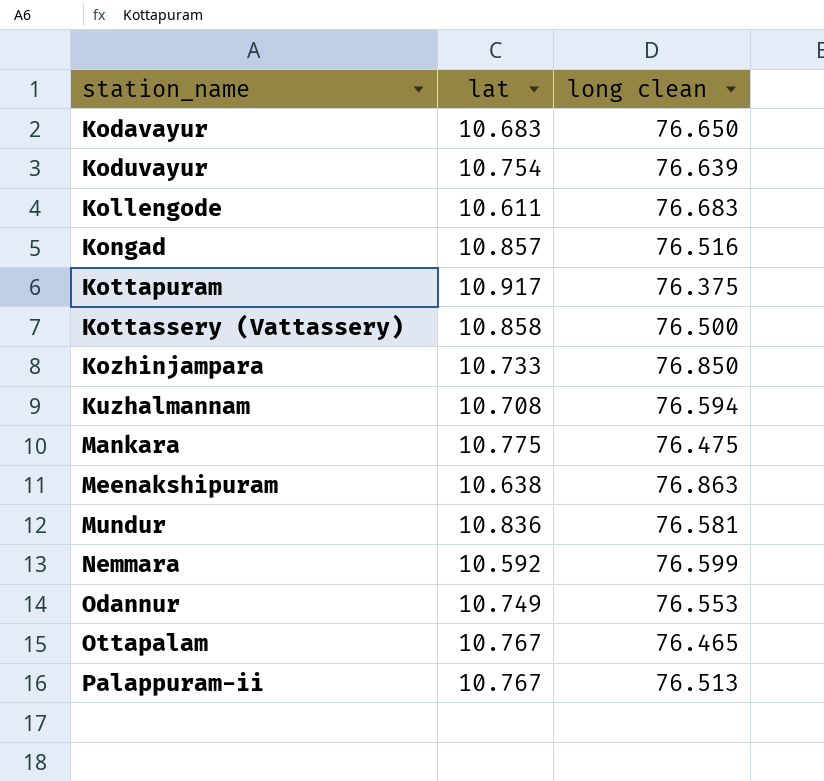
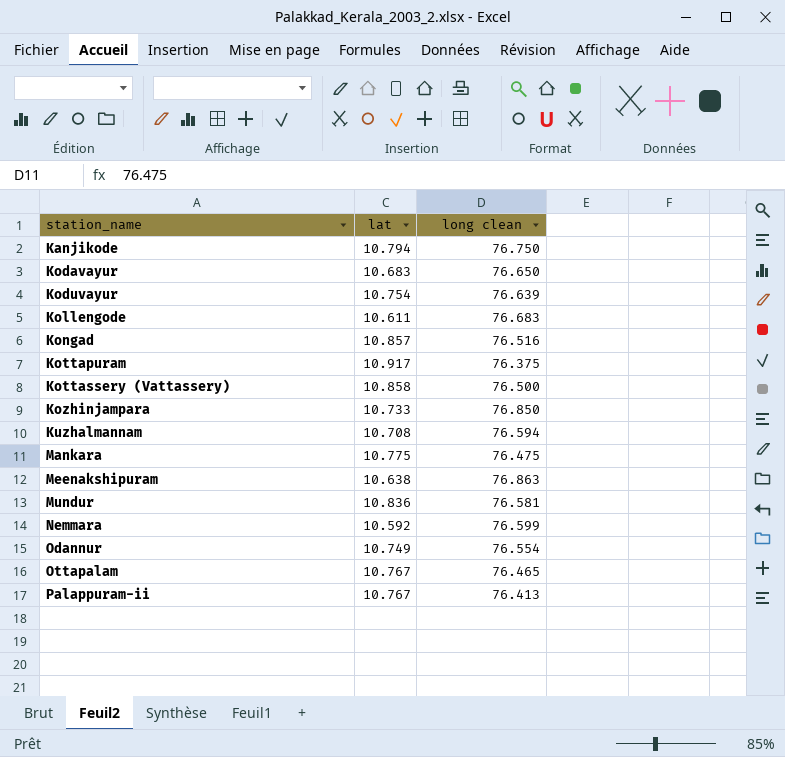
row Kanjikode: none -> 10.794 | 76.750
Odannur | long clean: 76.553 -> 76.554
Palappuram-ii | long clean: 76.513 -> 76.413

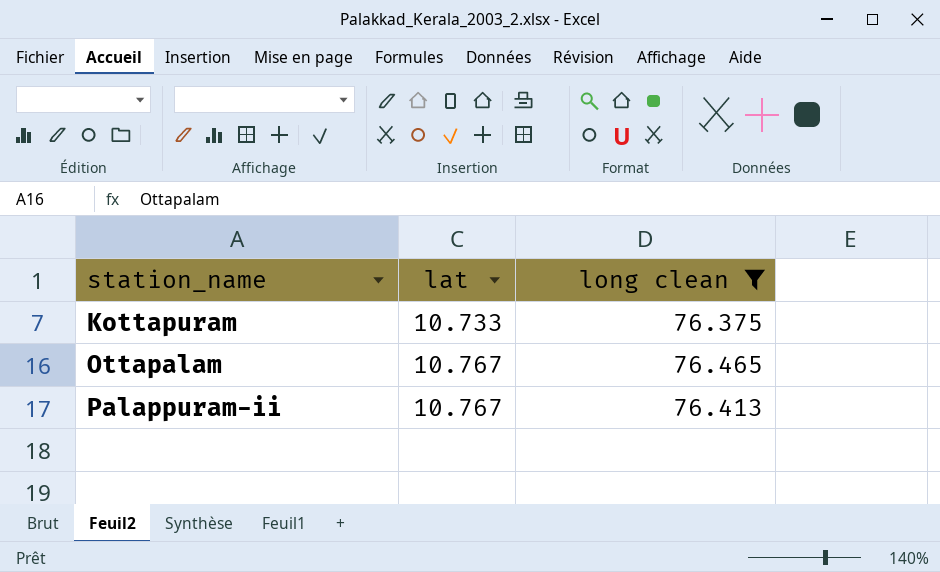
filter: none -> long clean <= 76.465
Kottapuram | lat: 10.917 -> 10.733

